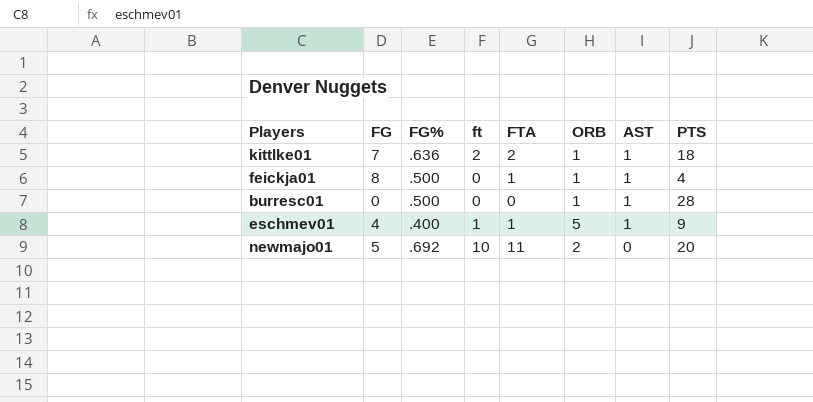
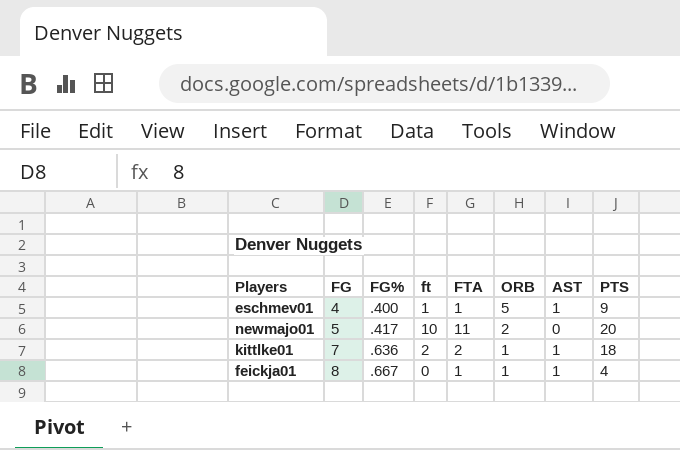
row order: AST descending -> FG ascending
row burresc01: 0 | .500 | 0 | 0 | 1 | 1 | 28 -> none
newmajo01 | FG%: .692 -> .417
feickja01 | FG%: .500 -> .667

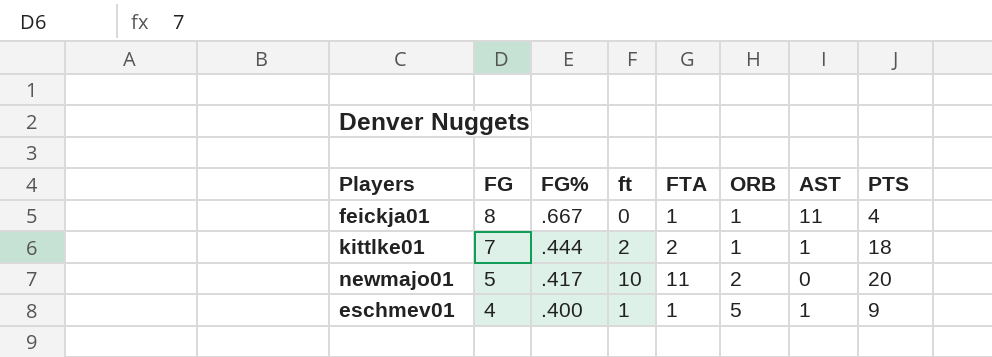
row order: FG ascending -> FG descending
feickja01 | AST: 1 -> 11
kittlke01 | FG%: .636 -> .444

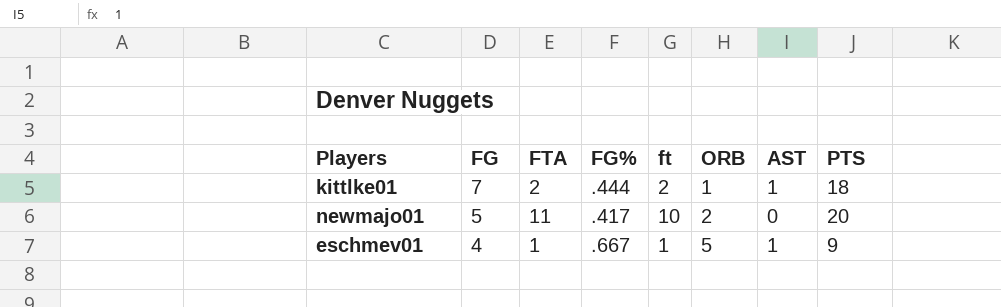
column FTA | position: 5 -> 3
row feickja01: 8 | .667 | 0 | 1 | 1 | 11 | 4 -> none
eschmev01 | FG%: .400 -> .667

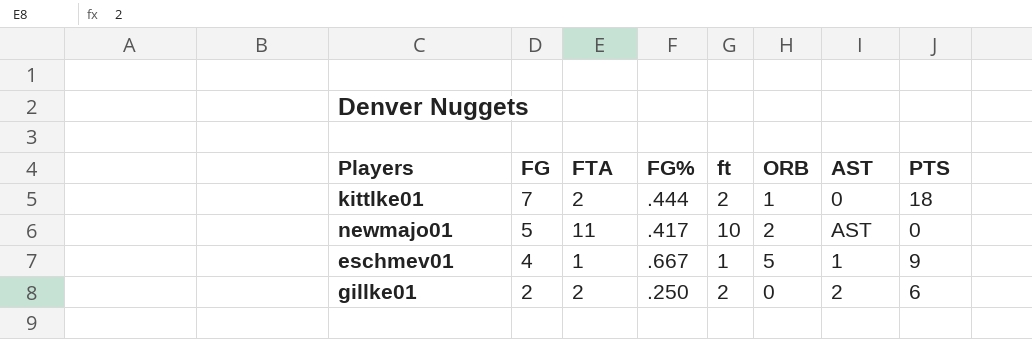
kittlke01 | AST: 1 -> 0
newmajo01 | AST: 0 -> AST
newmajo01 | PTS: 20 -> 0
row gillke01: none -> 2 | 2 | .250 | 2 | 0 | 2 | 6

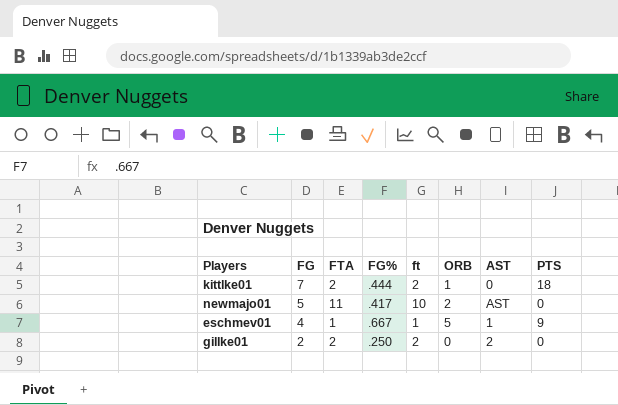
gillke01 | PTS: 6 -> 0

